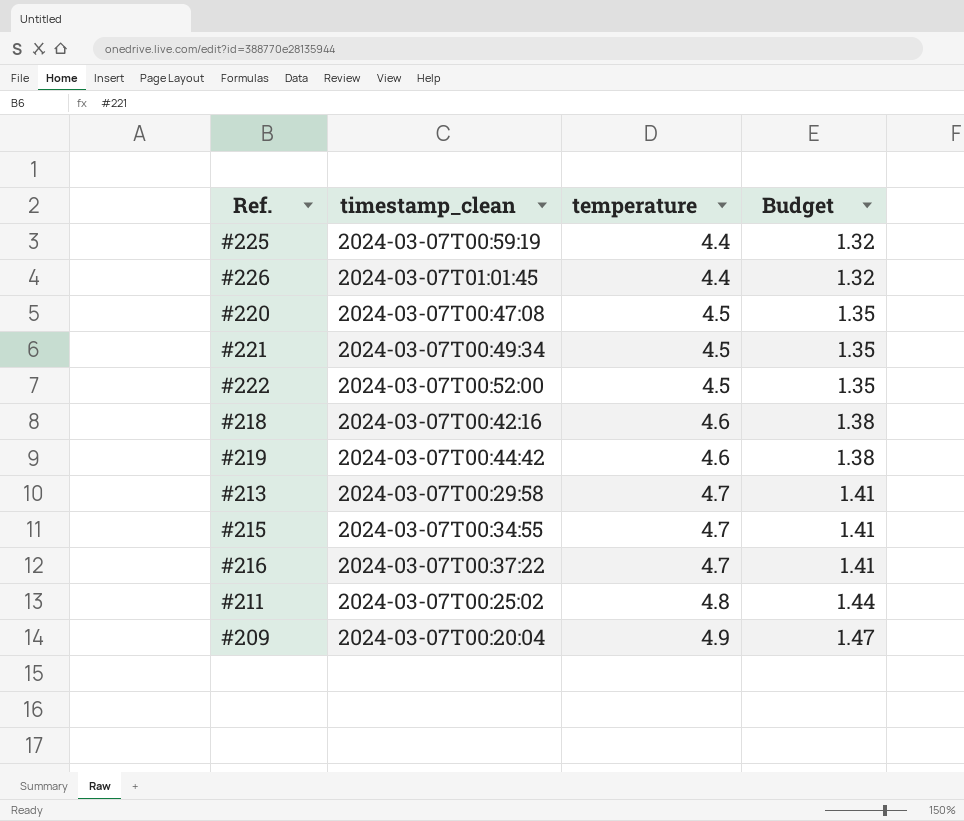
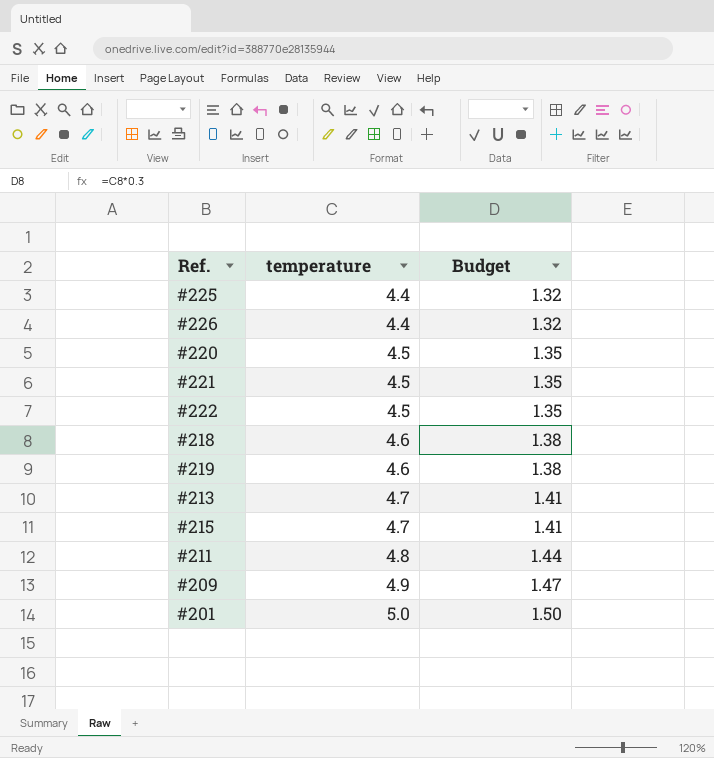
column timestamp_clean | position: 2 -> none
row #216: 2024-03-07T00:37:22 | 4.7 | 1.41 -> none
row #201: none -> 5.0 | 1.50

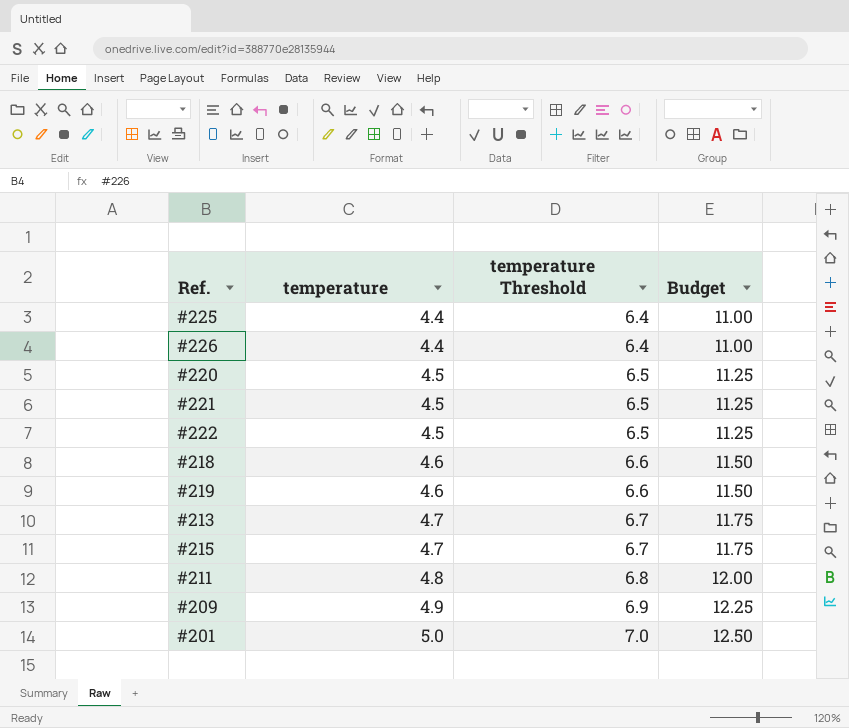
column temperature Threshold | formula: none -> [temperature] + 2
column Budget | formula: [temperature] * 0.3 -> [temperature] * 2.5

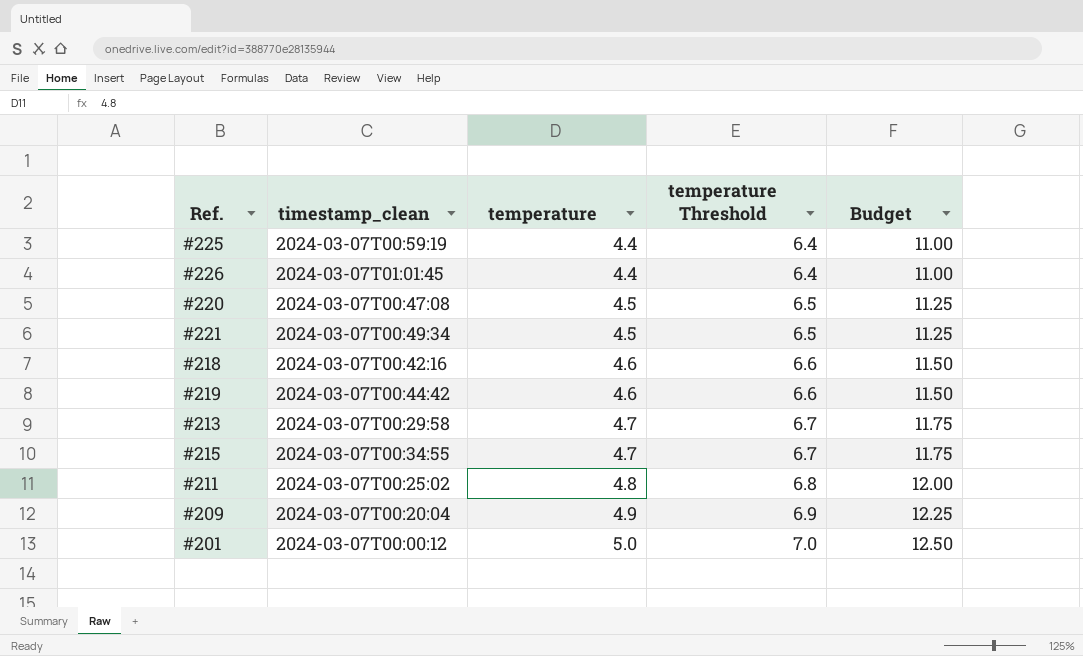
column timestamp_clean | position: none -> 2
row #222: 4.5 | 6.5 | 11.25 -> none

